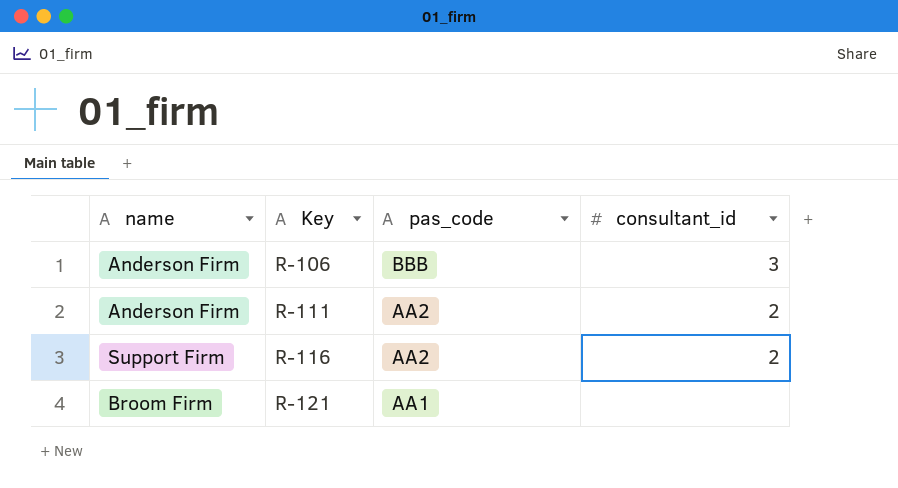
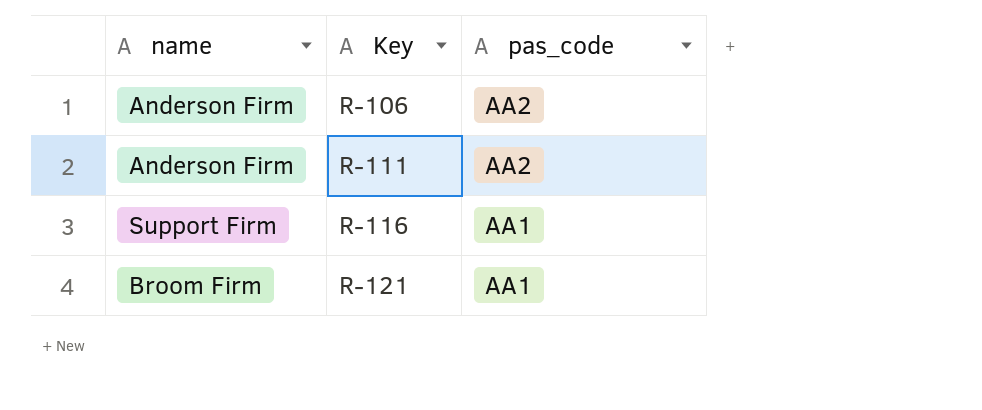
column consultant_id | position: 4 -> none
R-106 | pas_code: BBB -> AA2
R-116 | pas_code: AA2 -> AA1

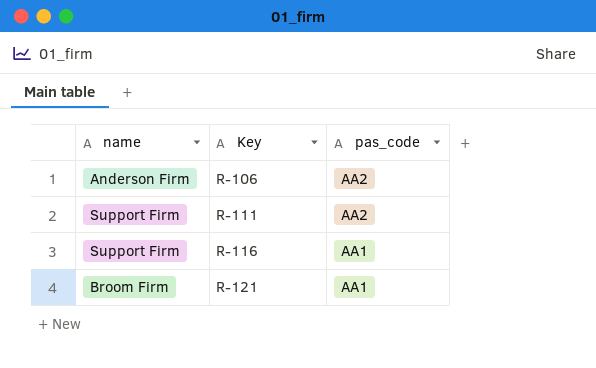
R-111 | name: Anderson Firm -> Support Firm

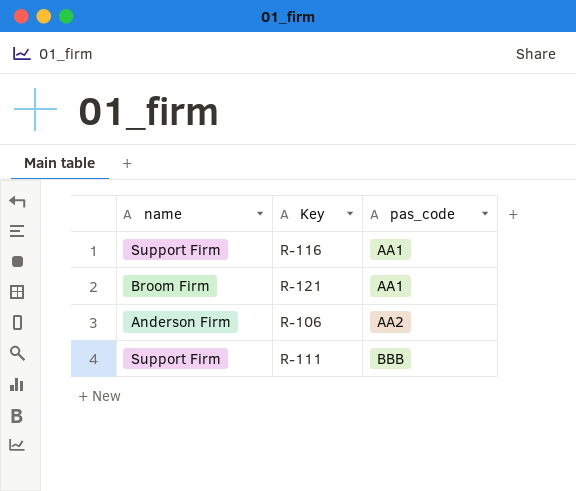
row order: Key ascending -> pas_code ascending
R-111 | pas_code: AA2 -> BBB

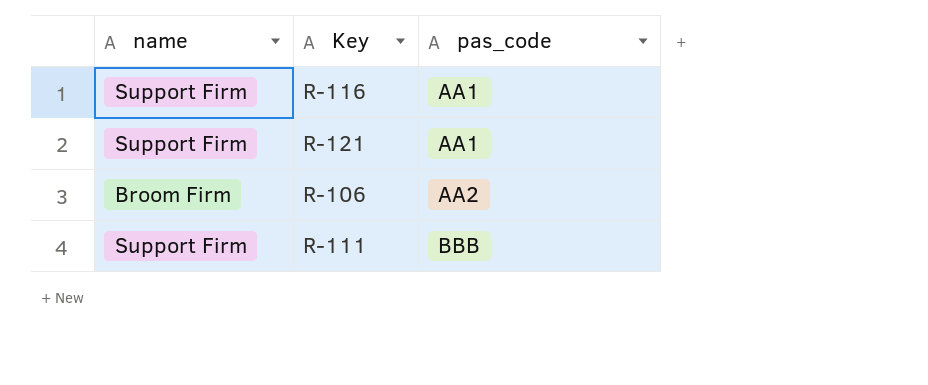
R-121 | name: Broom Firm -> Support Firm
R-106 | name: Anderson Firm -> Broom Firm

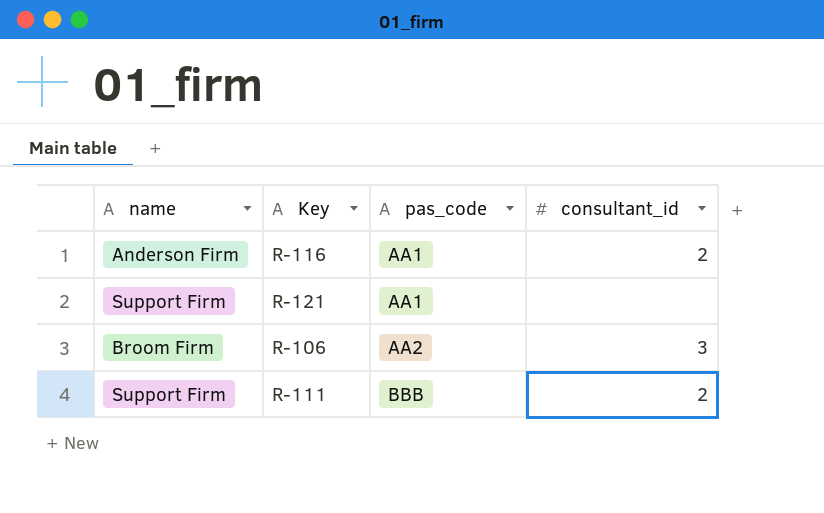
column consultant_id | position: none -> 4
R-116 | name: Support Firm -> Anderson Firm

